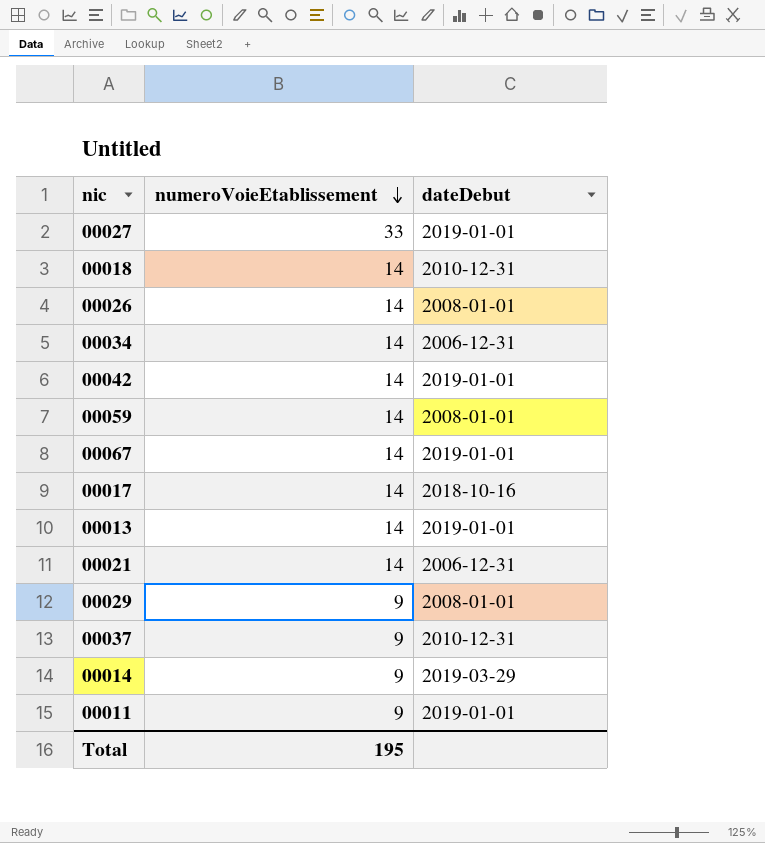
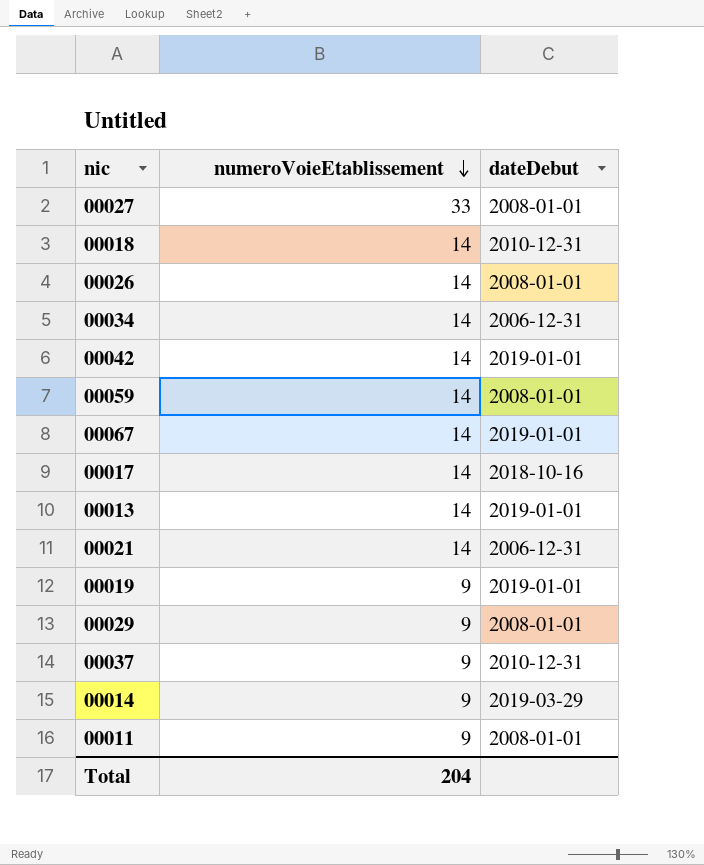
00027 | dateDebut: 2019-01-01 -> 2008-01-01
row 00019: none -> 9 | 2019-01-01
00011 | dateDebut: 2019-01-01 -> 2008-01-01
Total | numeroVoieEtablissement: 195 -> 204

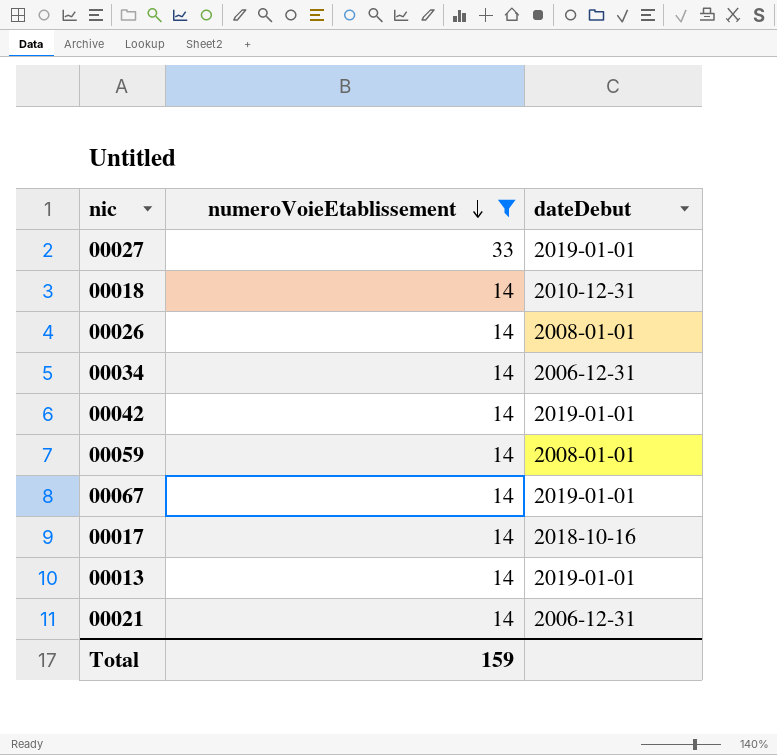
filter: none -> numeroVoieEtablissement != 9
00027 | dateDebut: 2008-01-01 -> 2019-01-01
Total | numeroVoieEtablissement: 204 -> 159

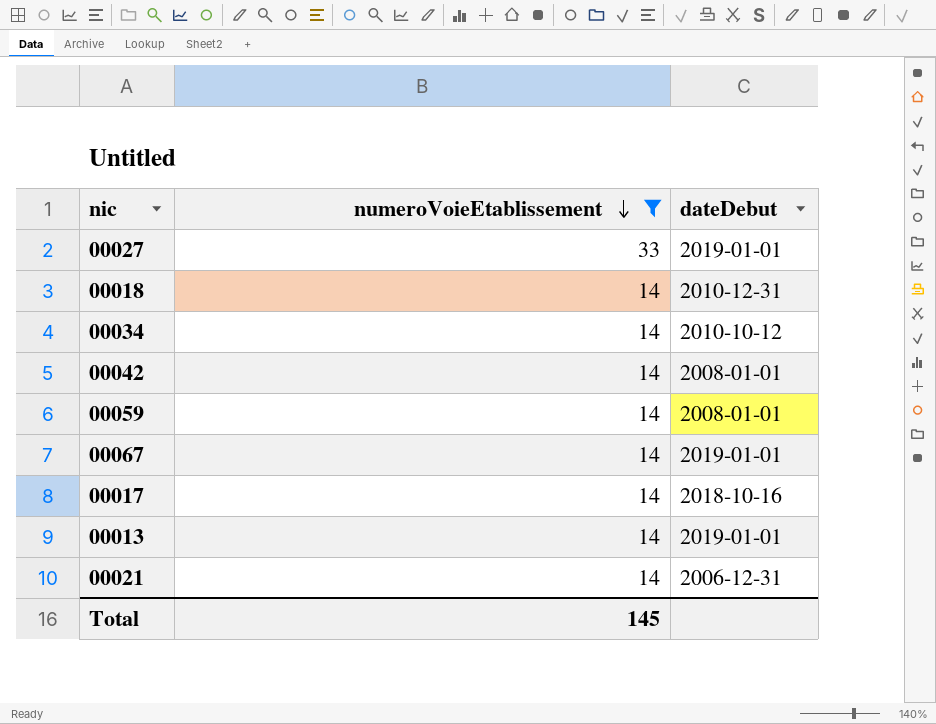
row 00026: 14 | 2008-01-01 -> none
00034 | dateDebut: 2006-12-31 -> 2010-10-12
00042 | dateDebut: 2019-01-01 -> 2008-01-01
Total | numeroVoieEtablissement: 159 -> 145

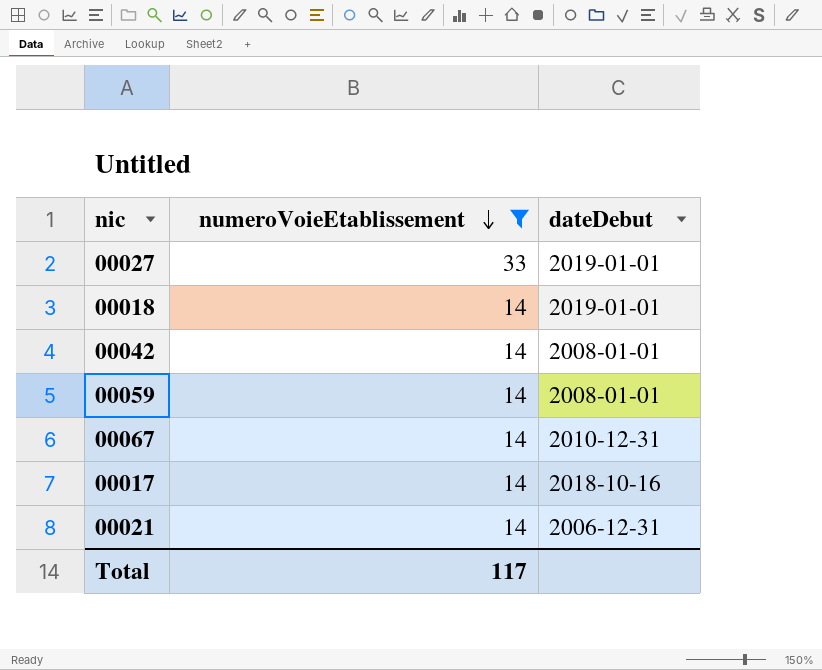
row 00034: 14 | 2010-10-12 -> none
row 00013: 14 | 2019-01-01 -> none
00018 | dateDebut: 2010-12-31 -> 2019-01-01
00067 | dateDebut: 2019-01-01 -> 2010-12-31
Total | numeroVoieEtablissement: 145 -> 117

